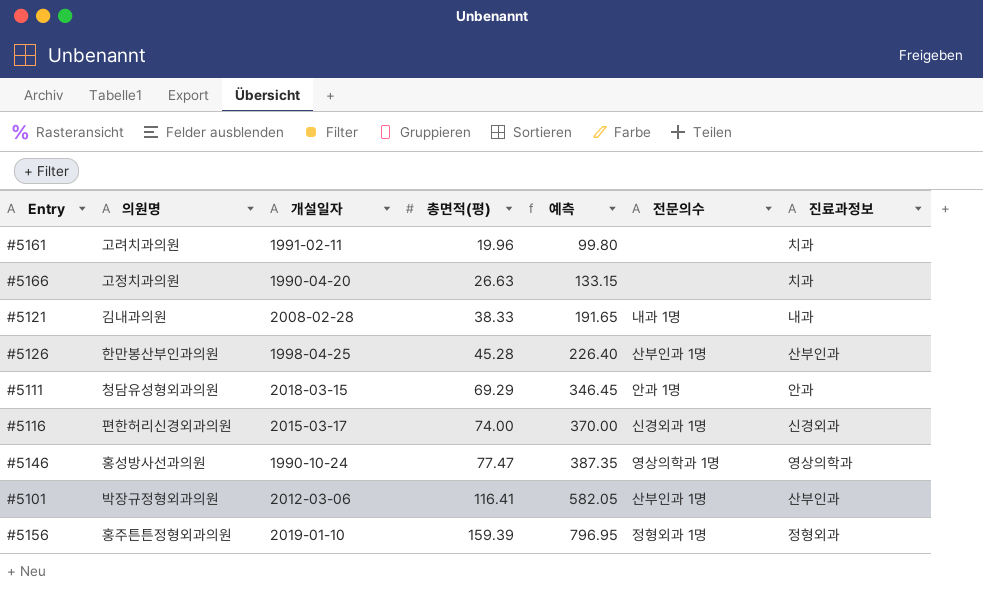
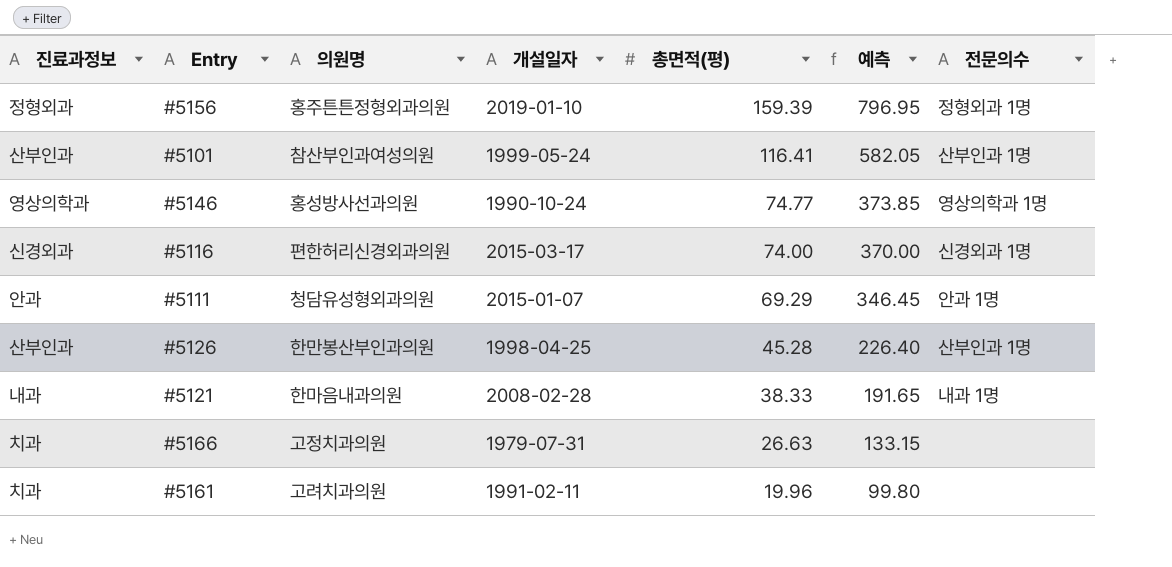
row order: 총면적(평) ascending -> 총면적(평) descending
column 진료과정보 | position: 7 -> 1
#5101 | 의원명: 박장규정형외과의원 -> 참산부인과여성의원
#5101 | 개설일자: 2012-03-06 -> 1999-05-24
#5146 | 총면적(평): 77.47 -> 74.77
#5146 | 예측: 387.35 -> 373.85
#5111 | 개설일자: 2018-03-15 -> 2015-01-07
#5121 | 의원명: 김내과의원 -> 한마음내과의원
#5166 | 개설일자: 1990-04-20 -> 1979-07-31

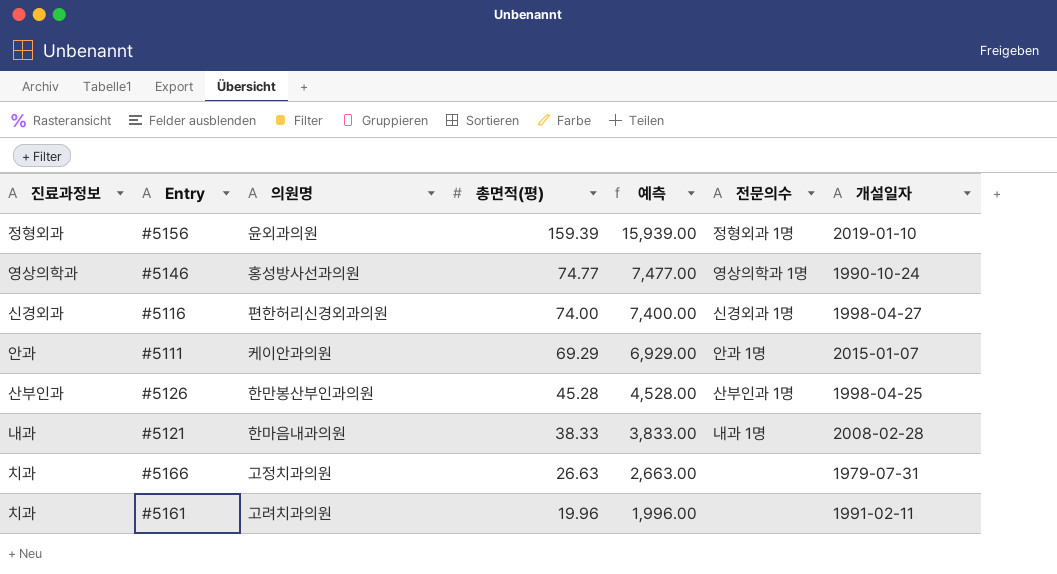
column 예측 | formula: [총면적(평)] * 5 -> [총면적(평)] * 100
column 개설일자 | position: 4 -> 7
row #5101: 산부인과 | 참산부인과여성의원 | 1999-05-24 | 116.41 | 582.05 | 산부인과 1명 -> none
#5156 | 의원명: 홍주튼튼정형외과의원 -> 윤외과의원
#5116 | 개설일자: 2015-03-17 -> 1998-04-27
#5111 | 의원명: 청담유성형외과의원 -> 케이안과의원

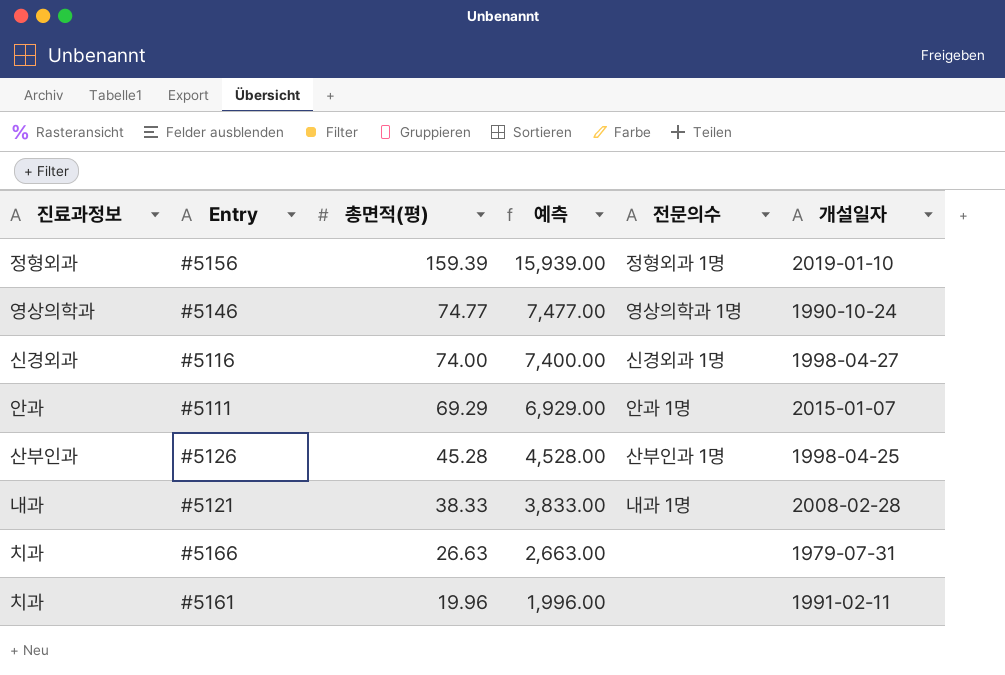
column 의원명 | position: 3 -> none

